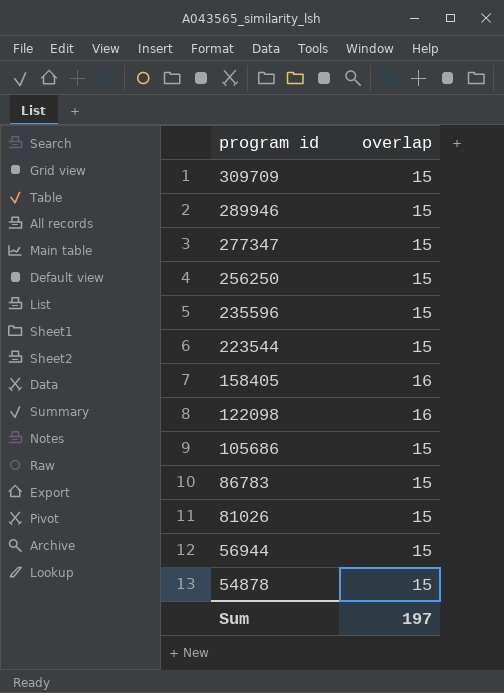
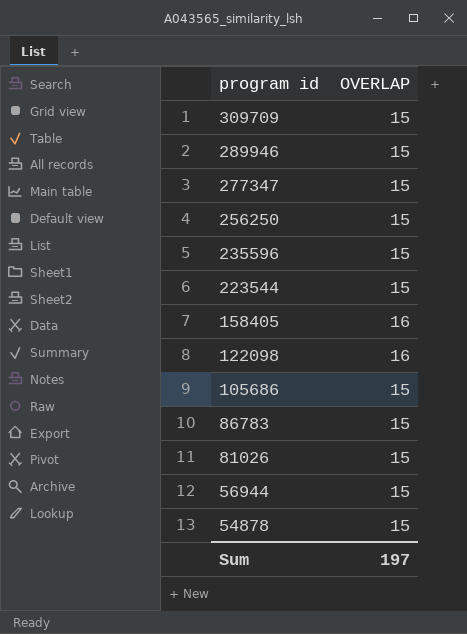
column name: overlap -> OVERLAP

